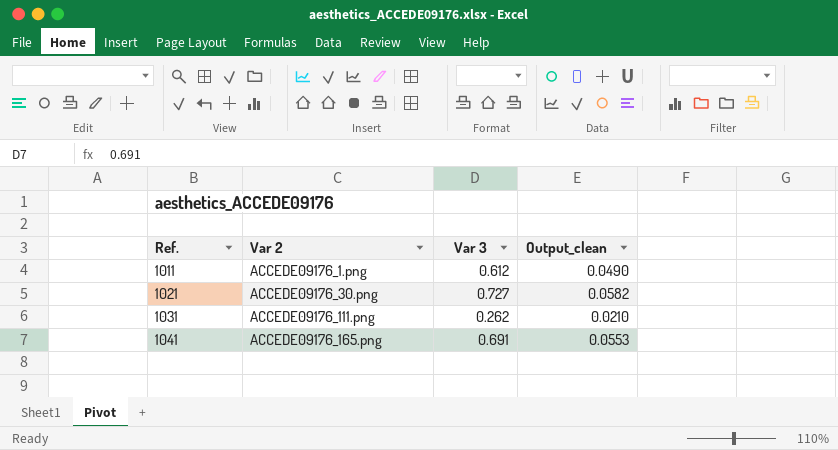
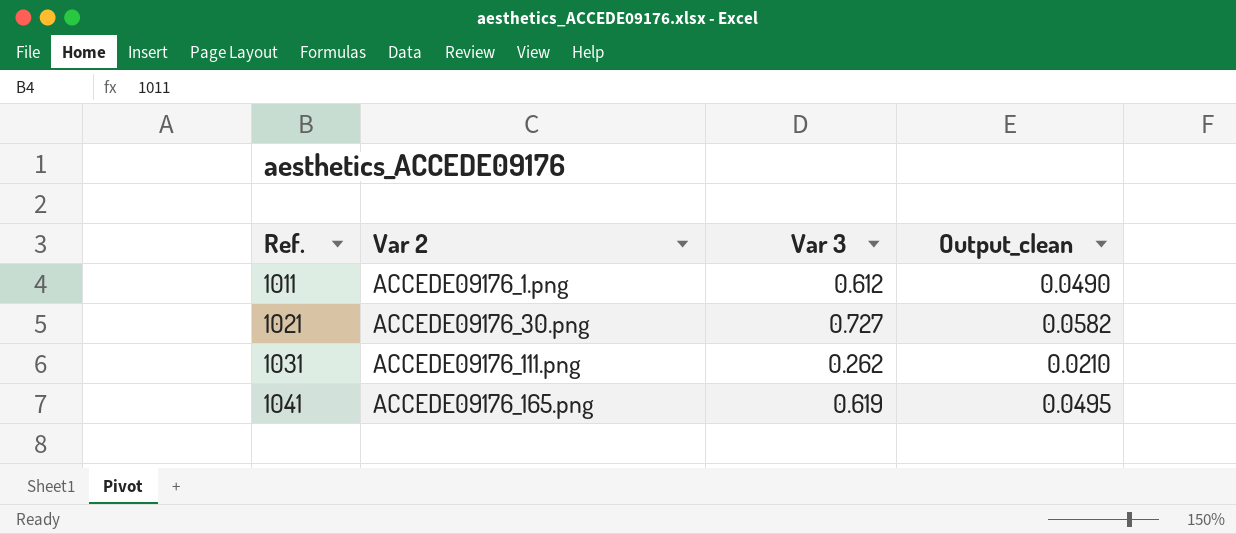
1041 | Var 3: 0.691 -> 0.619
1041 | Output_clean: 0.0553 -> 0.0495

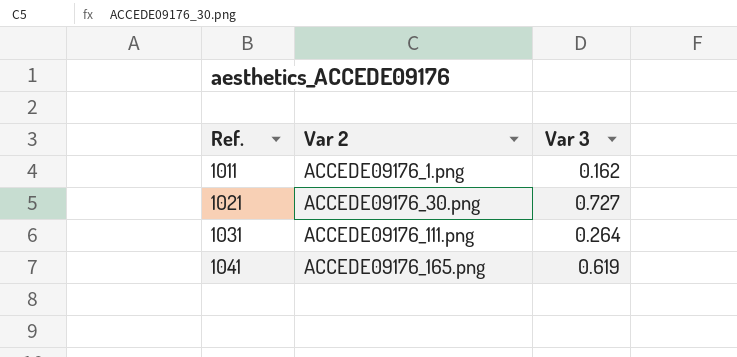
column Output_clean | formula: [Var 3] * 0.08 -> none
1011 | Var 3: 0.612 -> 0.162
1031 | Var 3: 0.262 -> 0.264

